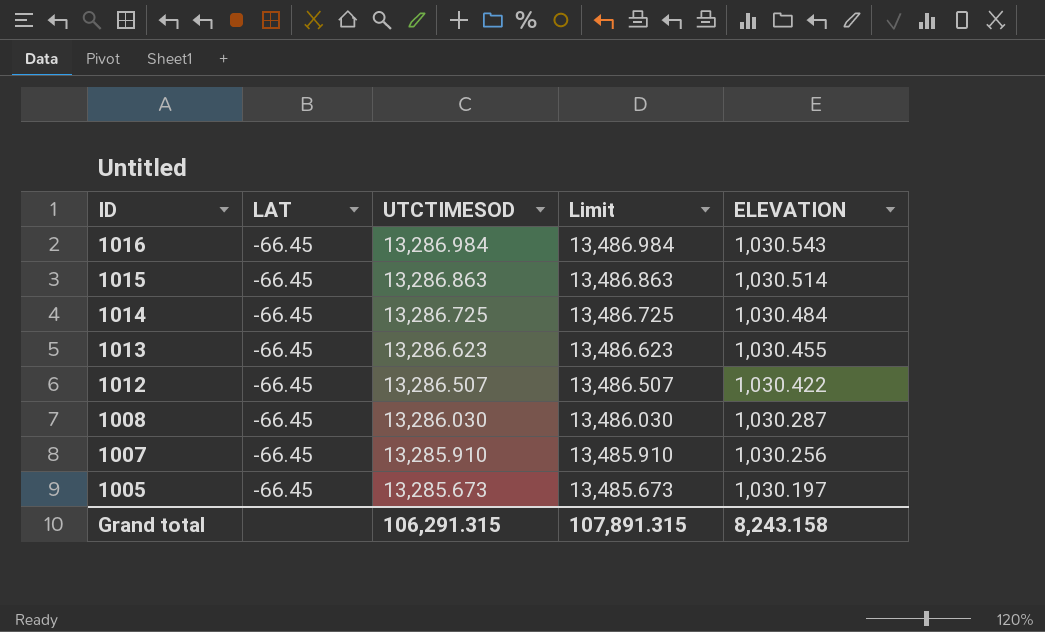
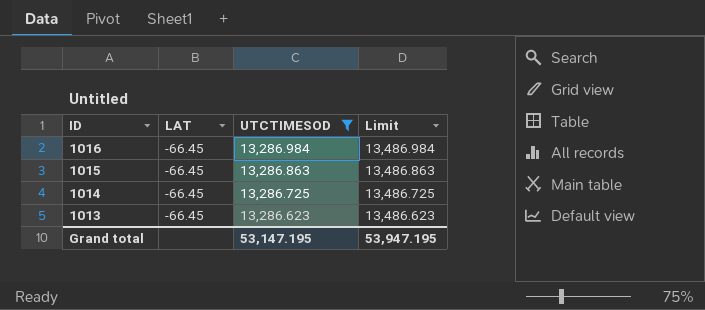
filter: none -> UTCTIMESOD >= 13,286.623
column ELEVATION | position: 5 -> none
Grand total | UTCTIMESOD: 106,291.315 -> 53,147.195
Grand total | Limit: 107,891.315 -> 53,947.195

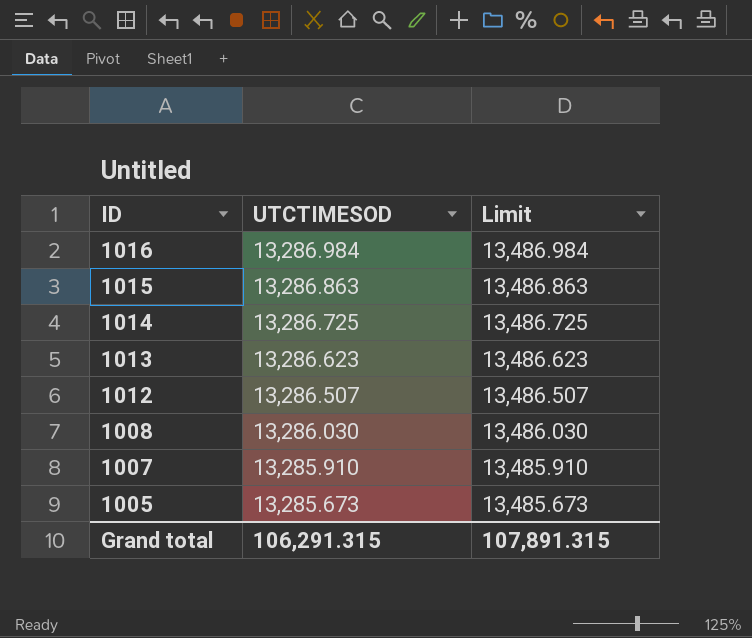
filter: UTCTIMESOD >= 13,286.623 -> none
column LAT | position: 2 -> none
Grand total | UTCTIMESOD: 53,147.195 -> 106,291.315
Grand total | Limit: 53,947.195 -> 107,891.315

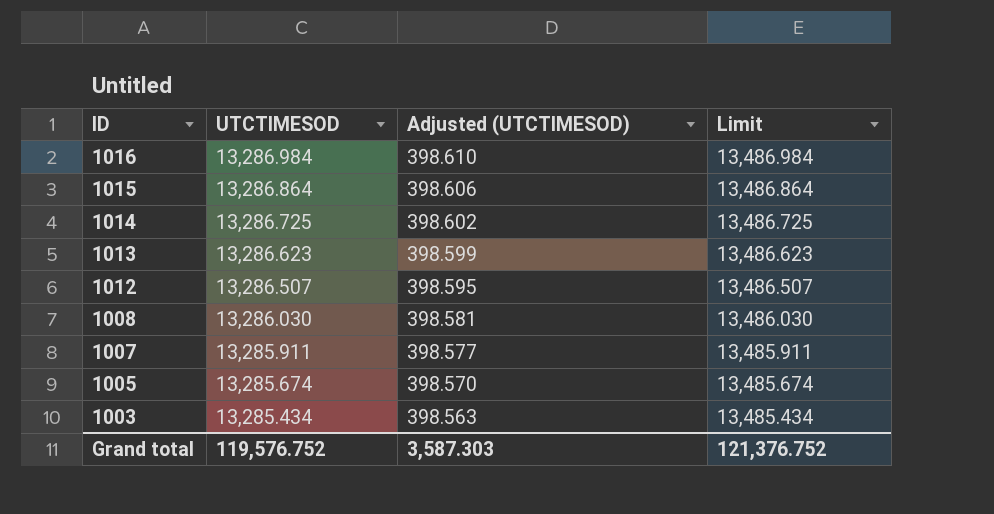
column Adjusted (UTCTIMESOD) | formula: none -> [UTCTIMESOD] * 0.03
1015 | UTCTIMESOD: 13,286.863 -> 13,286.864
1015 | Limit: 13,486.863 -> 13,486.864
1007 | UTCTIMESOD: 13,285.910 -> 13,285.911
1007 | Limit: 13,485.910 -> 13,485.911
1005 | UTCTIMESOD: 13,285.673 -> 13,285.674
1005 | Limit: 13,485.673 -> 13,485.674
row 1003: none -> 13,285.434 | 398.563 | 13,485.434
Grand total | UTCTIMESOD: 106,291.315 -> 119,576.752
Grand total | Limit: 107,891.315 -> 121,376.752

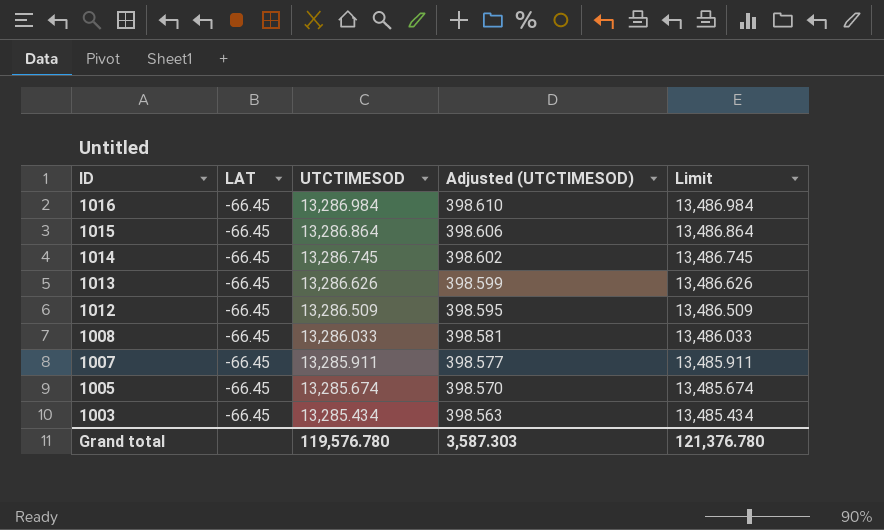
column LAT | position: none -> 2
1014 | UTCTIMESOD: 13,286.725 -> 13,286.745
1014 | Limit: 13,486.725 -> 13,486.745
1013 | UTCTIMESOD: 13,286.623 -> 13,286.626
1013 | Limit: 13,486.623 -> 13,486.626
1012 | UTCTIMESOD: 13,286.507 -> 13,286.509
1012 | Limit: 13,486.507 -> 13,486.509
1008 | UTCTIMESOD: 13,286.030 -> 13,286.033
1008 | Limit: 13,486.030 -> 13,486.033
Grand total | UTCTIMESOD: 119,576.752 -> 119,576.780
Grand total | Limit: 121,376.752 -> 121,376.780

